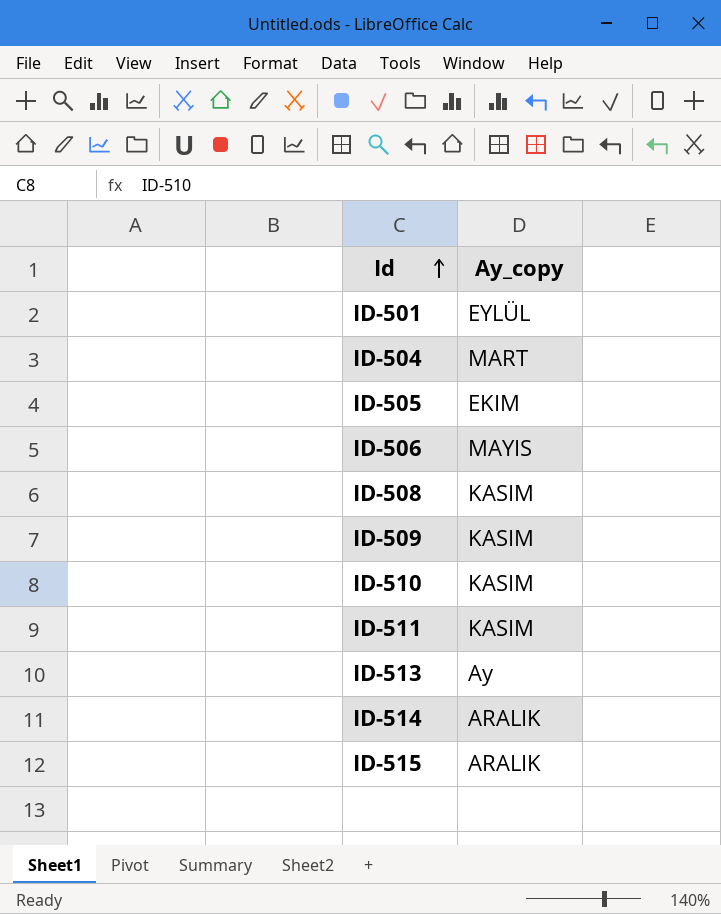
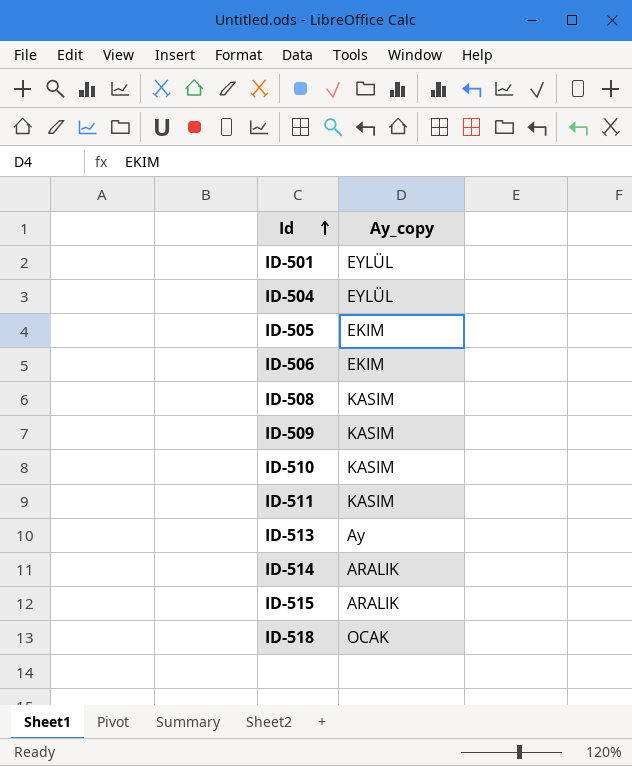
ID-504 | Ay_copy: MART -> EYLÜL
ID-506 | Ay_copy: MAYIS -> EKIM
row ID-518: none -> OCAK

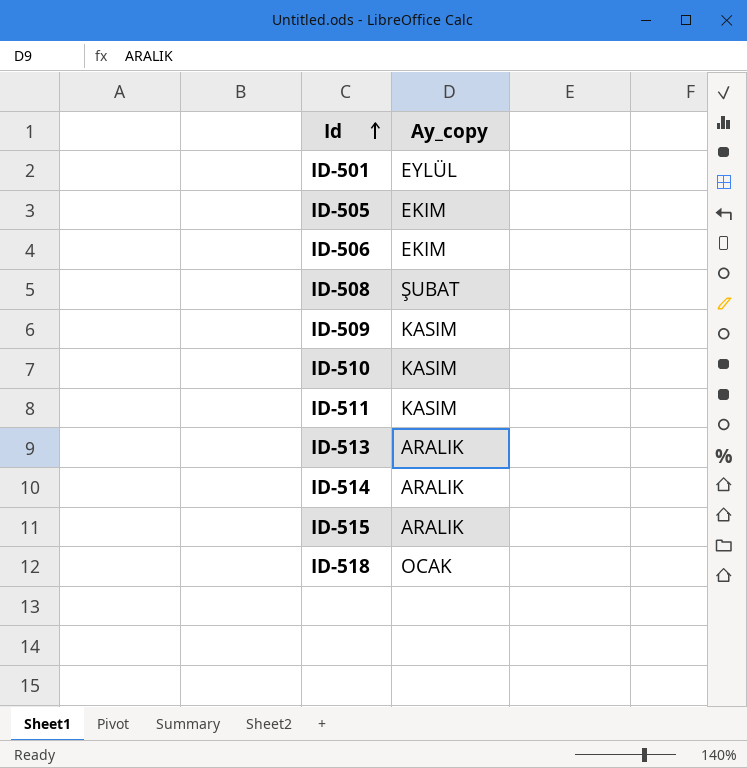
row ID-504: EYLÜL -> none
ID-508 | Ay_copy: KASIM -> ŞUBAT
ID-513 | Ay_copy: Ay -> ARALIK

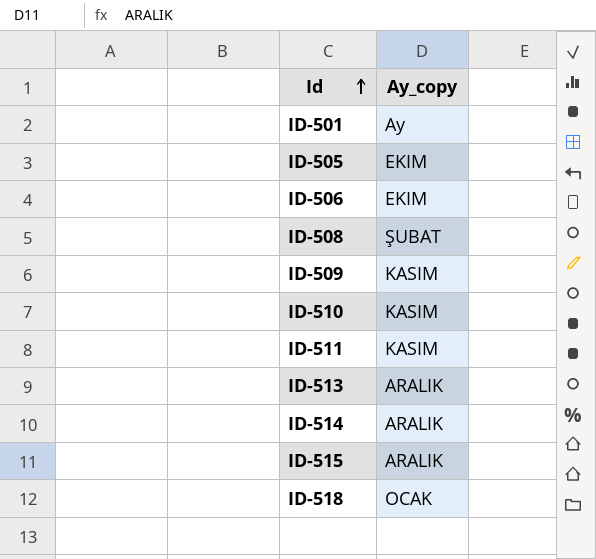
ID-501 | Ay_copy: EYLÜL -> Ay

